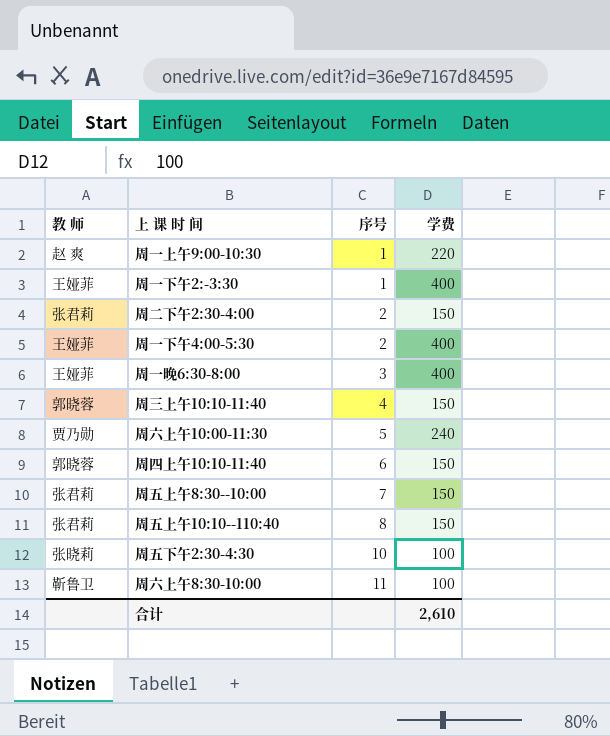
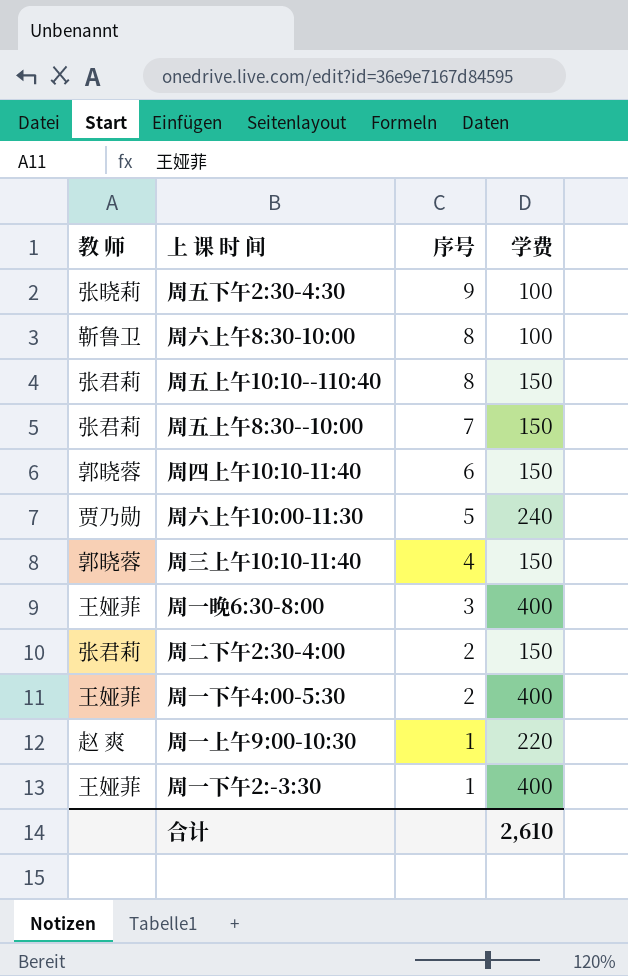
row order: 序号 ascending -> 序号 descending
周五下午2:30-4:30 | 序号: 10 -> 9
周六上午8:30-10:00 | 序号: 11 -> 8

